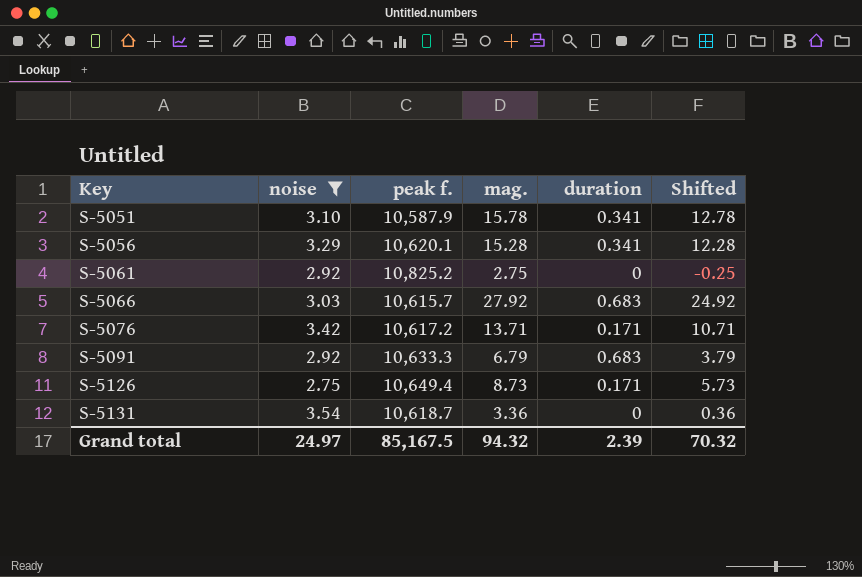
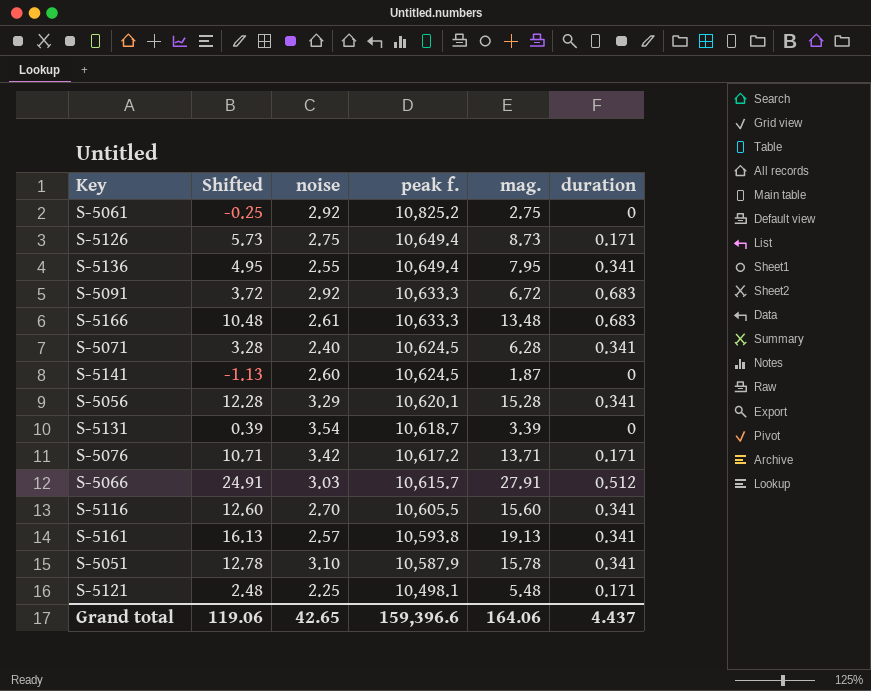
filter: noise >= 2.75 -> none
row order: Key ascending -> peak f. descending
column Shifted | position: 6 -> 2
S-5091 | Shifted: 3.79 -> 3.72
S-5091 | mag.: 6.79 -> 6.72
S-5131 | Shifted: 0.36 -> 0.39
S-5131 | mag.: 3.36 -> 3.39
S-5066 | Shifted: 24.92 -> 24.91
S-5066 | mag.: 27.92 -> 27.91
S-5066 | duration: 0.683 -> 0.512
Grand total | Shifted: 70.32 -> 119.06
Grand total | noise: 24.97 -> 42.65
Grand total | peak f.: 85,167.5 -> 159,396.6
Grand total | mag.: 94.32 -> 164.06
Grand total | duration: 2.39 -> 4.437

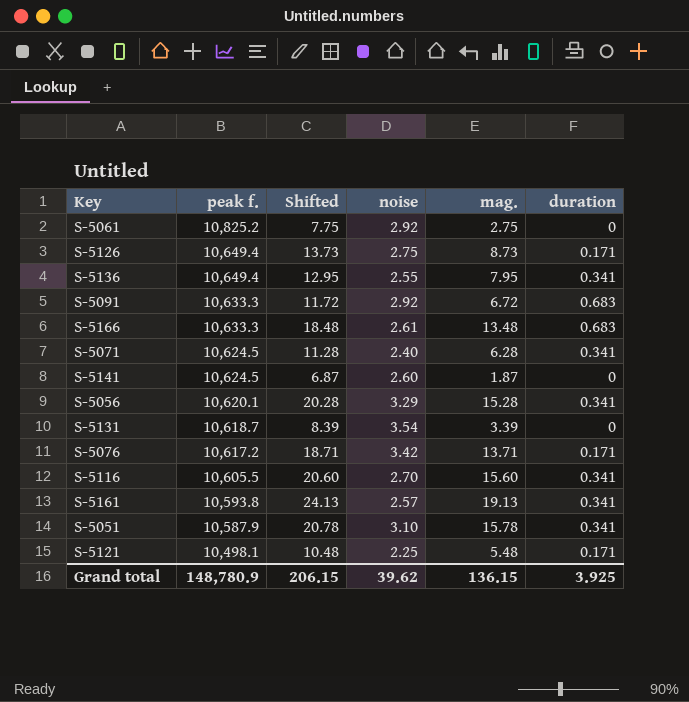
column peak f. | position: 4 -> 2
column Shifted | formula: [mag.] - 3 -> [mag.] + 5
row S-5066: 24.91 | 3.03 | 10,615.7 | 27.91 | 0.512 -> none
Grand total | peak f.: 159,396.6 -> 148,780.9
Grand total | Shifted: 119.06 -> 206.15
Grand total | noise: 42.65 -> 39.62
Grand total | mag.: 164.06 -> 136.15
Grand total | duration: 4.437 -> 3.925

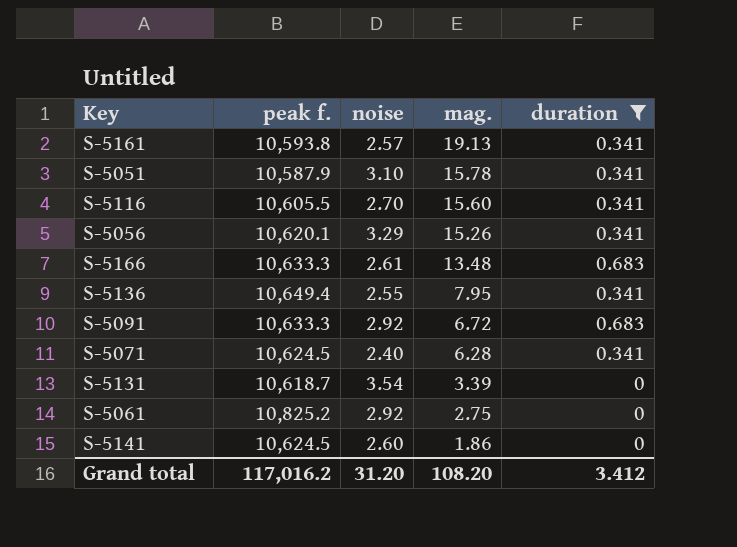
filter: none -> duration != 0.171
row order: peak f. descending -> mag. descending
column Shifted | formula: [mag.] + 5 -> none
S-5056 | mag.: 15.28 -> 15.26
S-5141 | mag.: 1.87 -> 1.86
Grand total | peak f.: 148,780.9 -> 117,016.2
Grand total | noise: 39.62 -> 31.20
Grand total | mag.: 136.15 -> 108.20
Grand total | duration: 3.925 -> 3.412

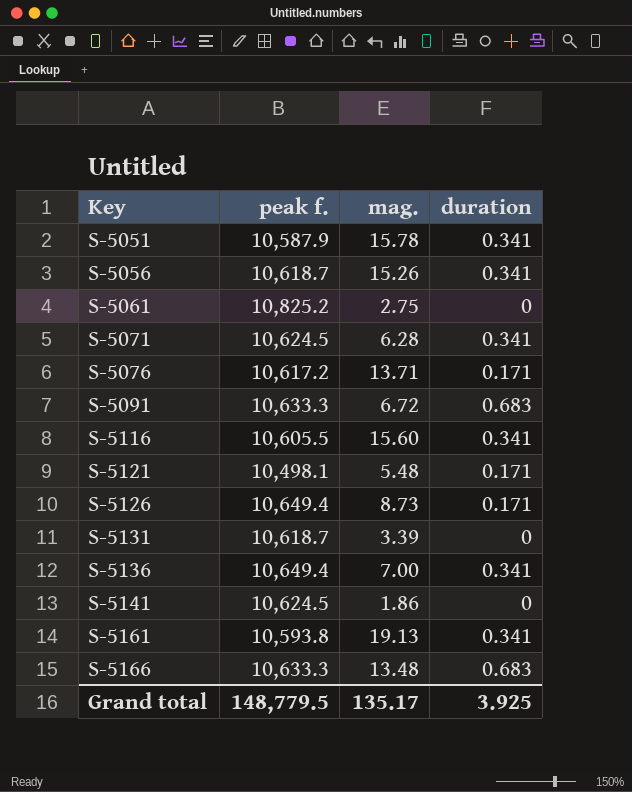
filter: duration != 0.171 -> none
row order: mag. descending -> Key ascending
column noise | position: 3 -> none
S-5056 | peak f.: 10,620.1 -> 10,618.7
S-5136 | mag.: 7.95 -> 7.00
Grand total | peak f.: 117,016.2 -> 148,779.5
Grand total | mag.: 108.20 -> 135.17
Grand total | duration: 3.412 -> 3.925

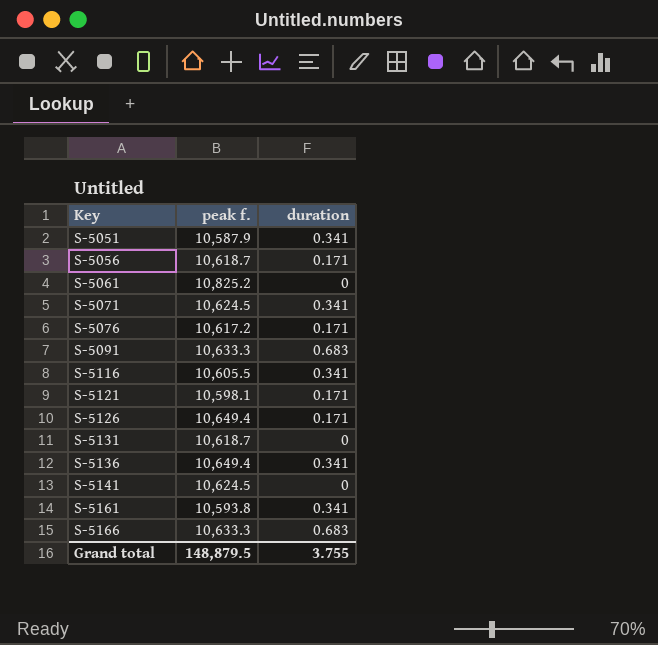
column mag. | position: 3 -> none
S-5056 | duration: 0.341 -> 0.171
S-5121 | peak f.: 10,498.1 -> 10,598.1
Grand total | peak f.: 148,779.5 -> 148,879.5
Grand total | duration: 3.925 -> 3.755

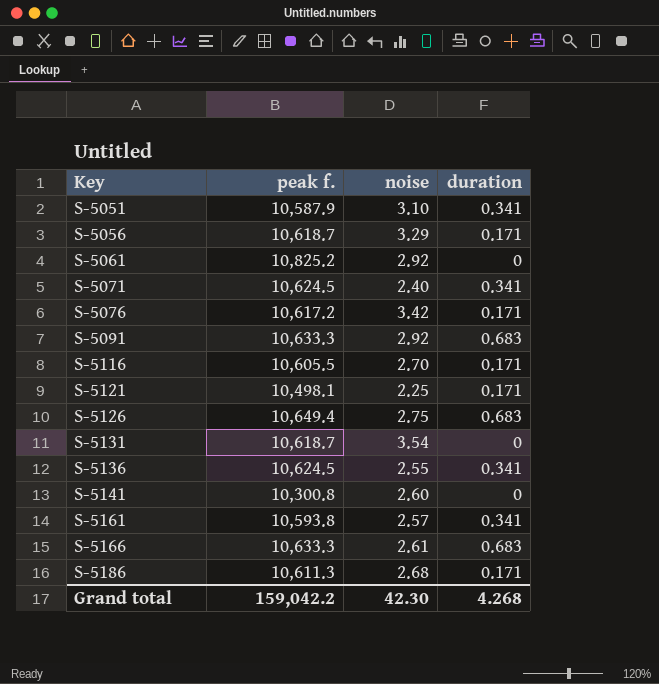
column noise | position: none -> 3
S-5116 | duration: 0.341 -> 0.171
S-5121 | peak f.: 10,598.1 -> 10,498.1
S-5126 | duration: 0.171 -> 0.683
S-5136 | peak f.: 10,649.4 -> 10,624.5
S-5141 | peak f.: 10,624.5 -> 10,300.8
row S-5186: none -> 10,611.3 | 2.68 | 0.171
Grand total | peak f.: 148,879.5 -> 159,042.2
Grand total | duration: 3.755 -> 4.268

